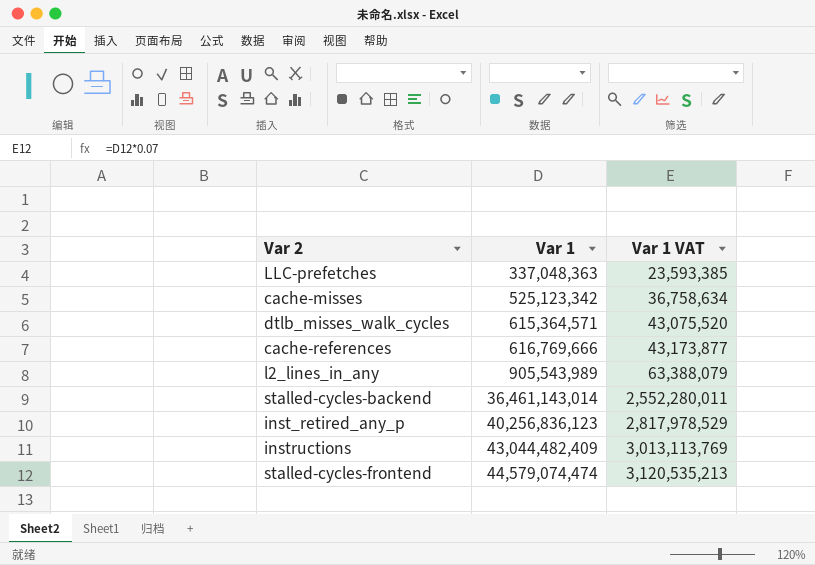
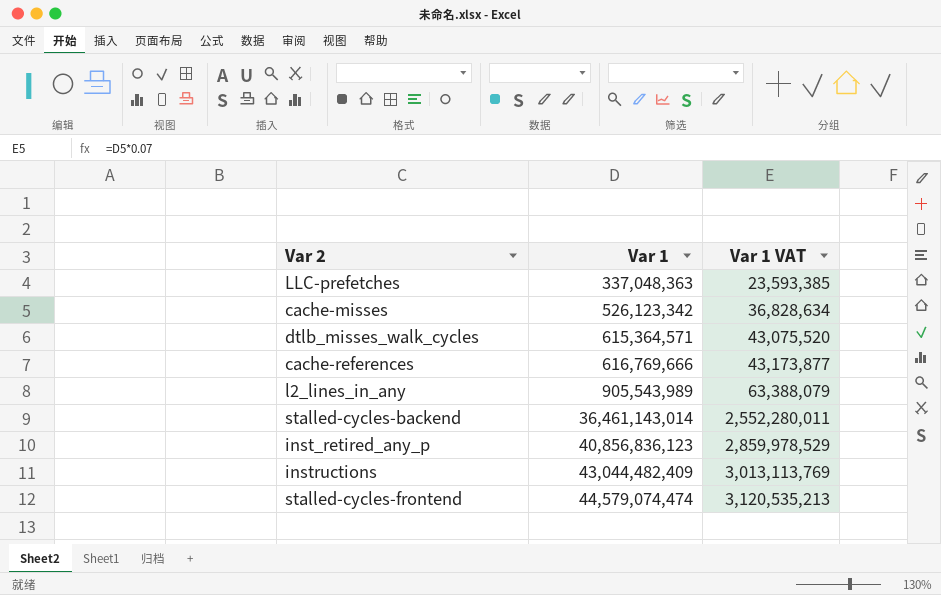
cache-misses | Var 1: 525,123,342 -> 526,123,342
cache-misses | Var 1 VAT: 36,758,634 -> 36,828,634
inst_retired_any_p | Var 1: 40,256,836,123 -> 40,856,836,123
inst_retired_any_p | Var 1 VAT: 2,817,978,529 -> 2,859,978,529

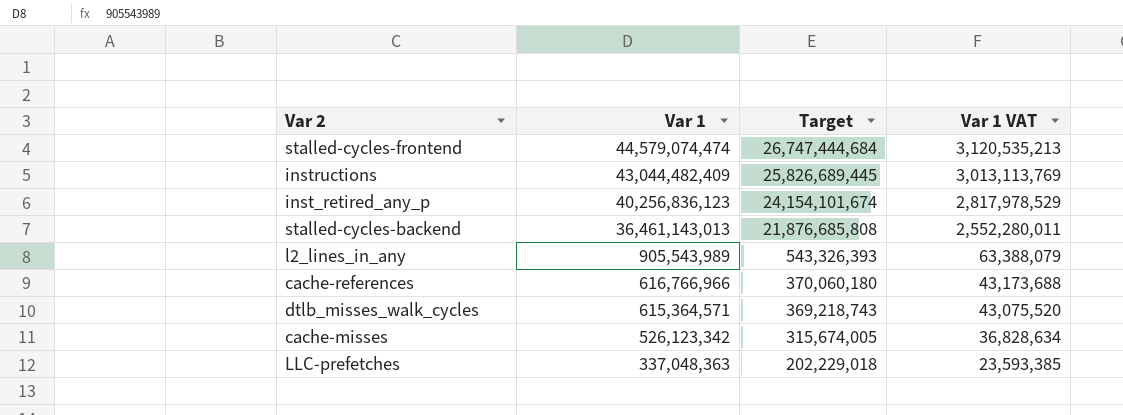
row order: Var 1 ascending -> Var 1 descending
column Target | formula: none -> [Var 1] * 0.6
inst_retired_any_p | Var 1: 40,856,836,123 -> 40,256,836,123
inst_retired_any_p | Var 1 VAT: 2,859,978,529 -> 2,817,978,529
stalled-cycles-backend | Var 1: 36,461,143,014 -> 36,461,143,013
cache-references | Var 1: 616,769,666 -> 616,766,966
cache-references | Var 1 VAT: 43,173,877 -> 43,173,688

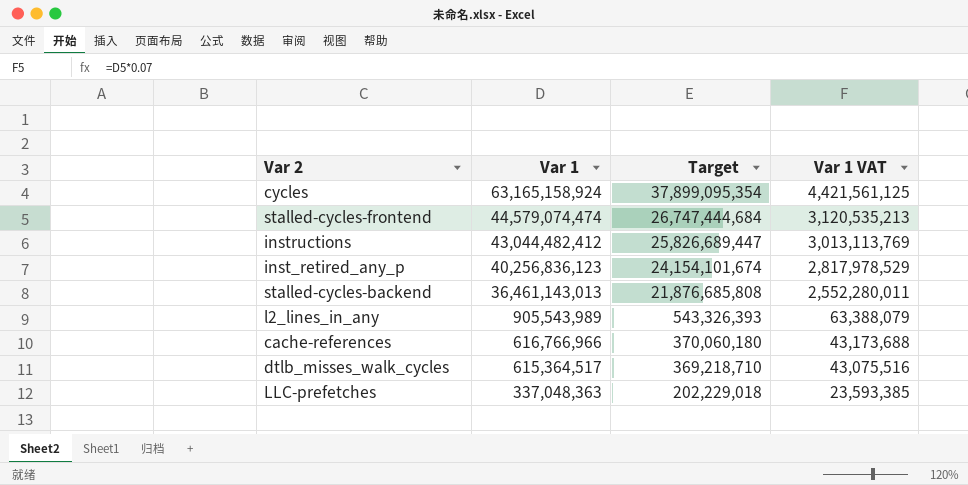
row cache-misses: 526,123,342 | 315,674,005 | 36,828,634 -> none
row cycles: none -> 63,165,158,924 | 37,899,095,354 | 4,421,561,125
instructions | Var 1: 43,044,482,409 -> 43,044,482,412
instructions | Target: 25,826,689,445 -> 25,826,689,447
dtlb_misses_walk_cycles | Var 1: 615,364,571 -> 615,364,517
dtlb_misses_walk_cycles | Target: 369,218,743 -> 369,218,710
dtlb_misses_walk_cycles | Var 1 VAT: 43,075,520 -> 43,075,516

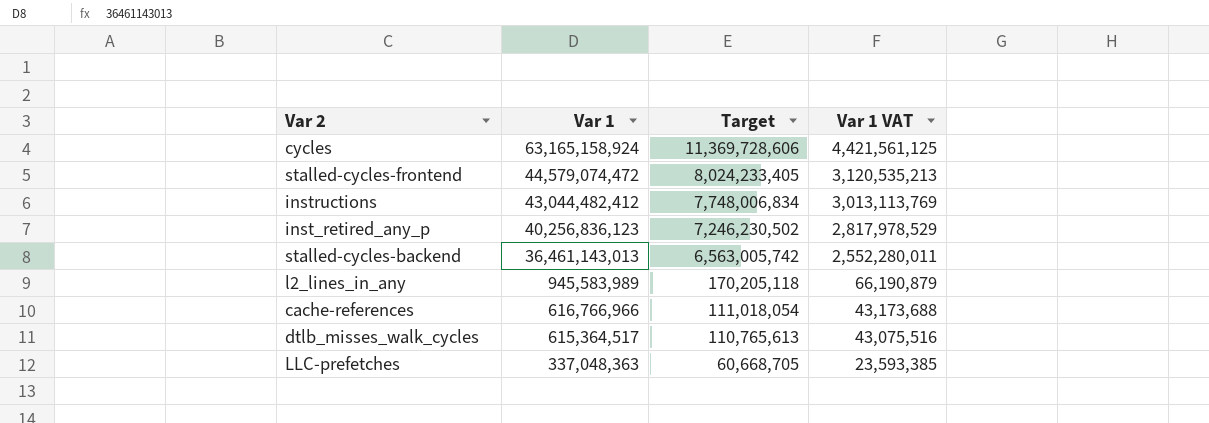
column Target | formula: [Var 1] * 0.6 -> [Var 1] * 0.18
stalled-cycles-frontend | Var 1: 44,579,074,474 -> 44,579,074,472
l2_lines_in_any | Var 1: 905,543,989 -> 945,583,989
l2_lines_in_any | Var 1 VAT: 63,388,079 -> 66,190,879

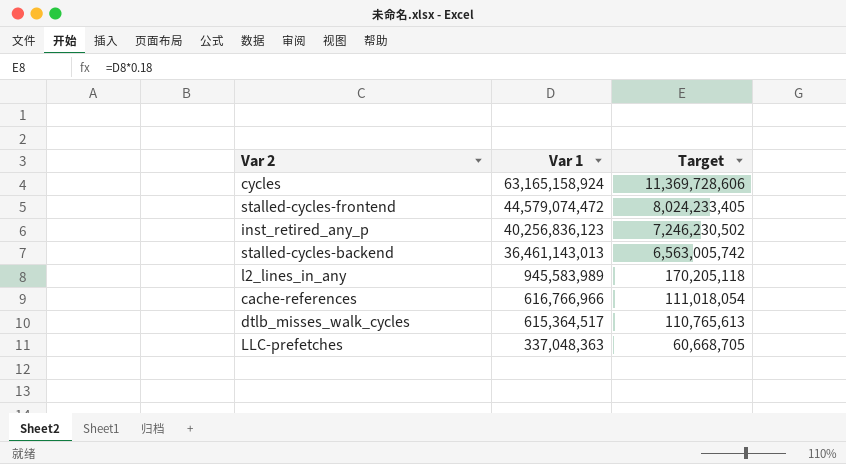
column Var 1 VAT | formula: [Var 1] * 0.07 -> none
row instructions: 43,044,482,412 | 7,748,006,834 | 3,013,113,769 -> none

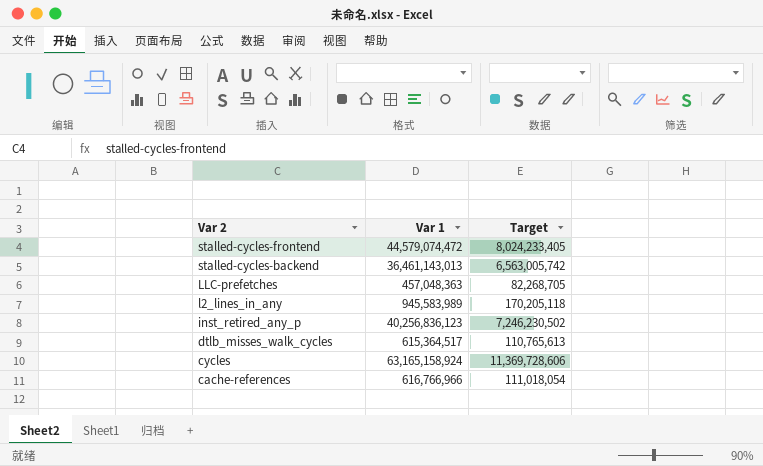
row order: Var 1 descending -> Var 2 descending
LLC-prefetches | Var 1: 337,048,363 -> 457,048,363
LLC-prefetches | Target: 60,668,705 -> 82,268,705

